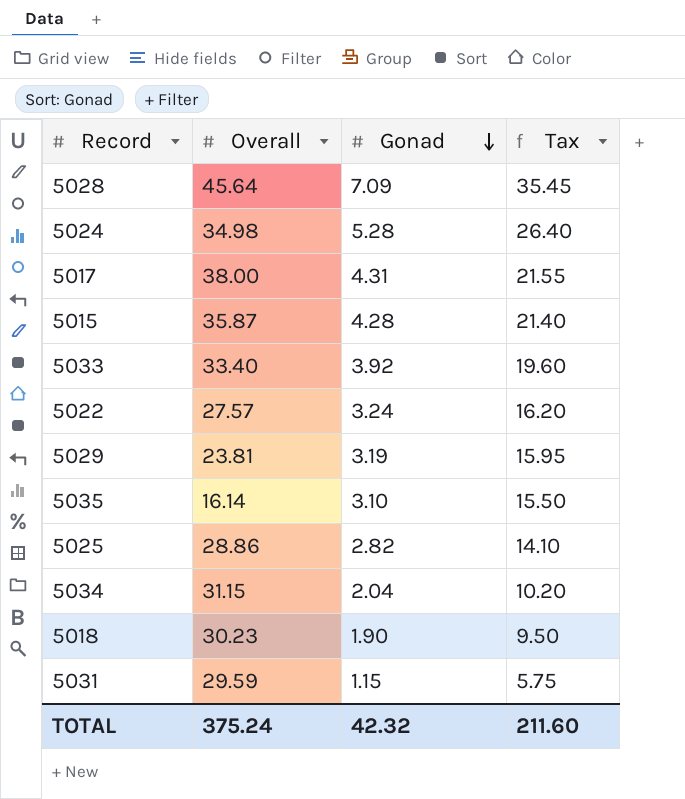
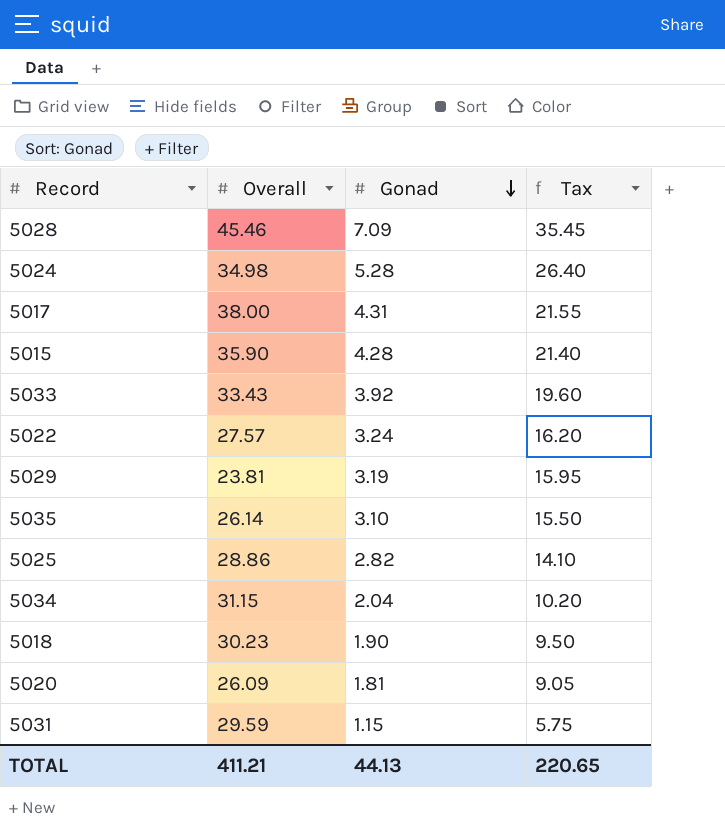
5028 | Overall: 45.64 -> 45.46
5015 | Overall: 35.87 -> 35.90
5033 | Overall: 33.40 -> 33.43
5035 | Overall: 16.14 -> 26.14
row 5020: none -> 26.09 | 1.81 | 9.05
TOTAL | Overall: 375.24 -> 411.21
TOTAL | Gonad: 42.32 -> 44.13
TOTAL | Tax: 211.60 -> 220.65

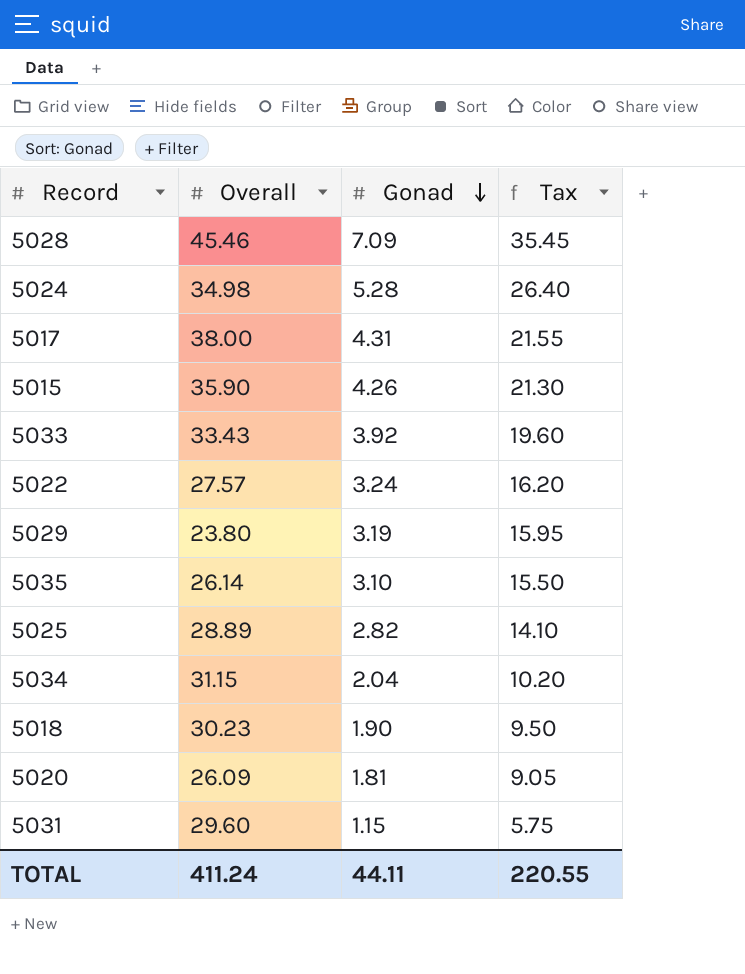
5015 | Gonad: 4.28 -> 4.26
5015 | Tax: 21.40 -> 21.30
5029 | Overall: 23.81 -> 23.80
5025 | Overall: 28.86 -> 28.89
5031 | Overall: 29.59 -> 29.60
TOTAL | Overall: 411.21 -> 411.24
TOTAL | Gonad: 44.13 -> 44.11
TOTAL | Tax: 220.65 -> 220.55

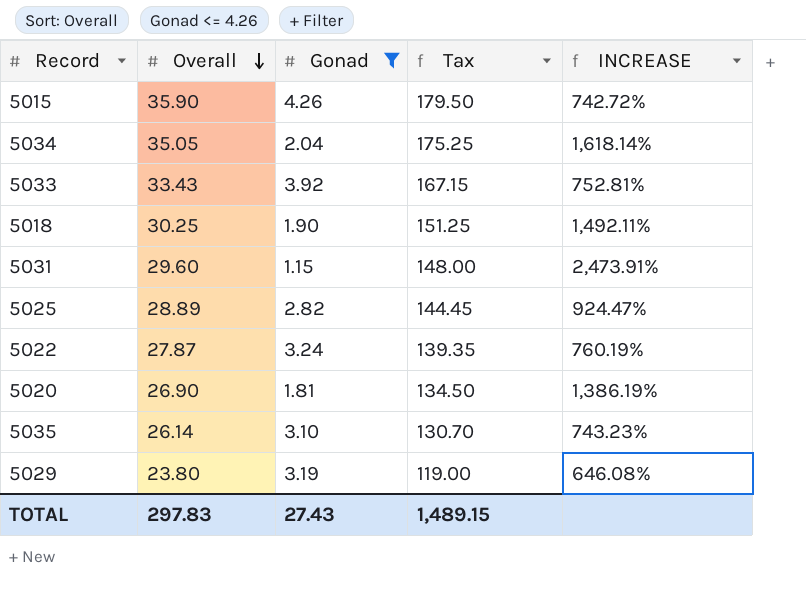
filter: none -> Gonad <= 4.26
row order: Gonad descending -> Overall descending
column Tax | formula: [Gonad] * 5 -> [Overall] * 5
column INCREASE | formula: none -> ([Overall] - [Gonad]) / [Gonad]
5034 | Overall: 31.15 -> 35.05
5018 | Overall: 30.23 -> 30.25
5022 | Overall: 27.57 -> 27.87
5020 | Overall: 26.09 -> 26.90
TOTAL | Overall: 411.24 -> 297.83
TOTAL | Gonad: 44.11 -> 27.43
TOTAL | Tax: 220.55 -> 1,489.15

